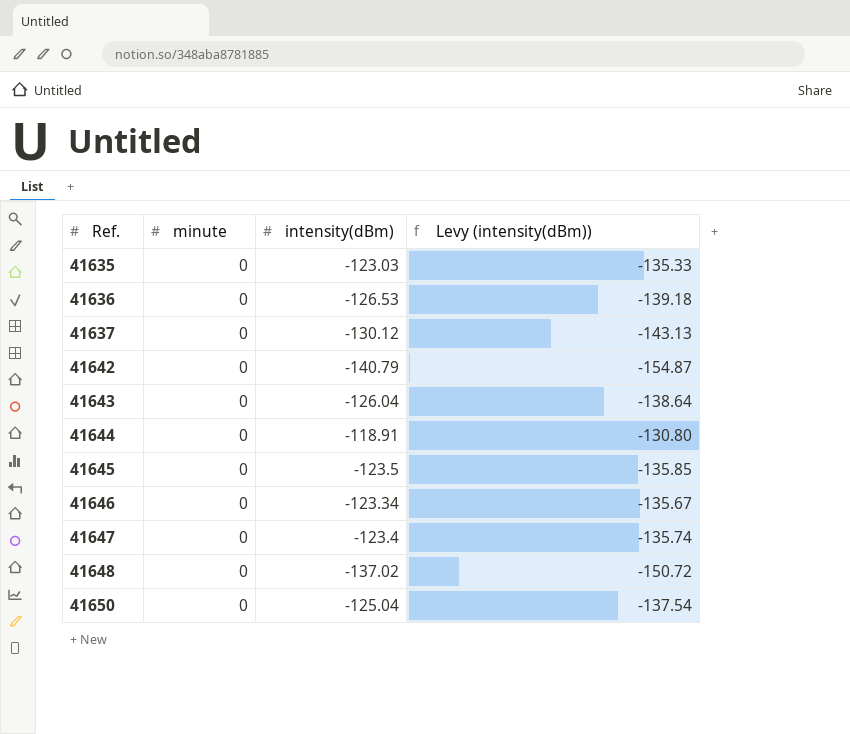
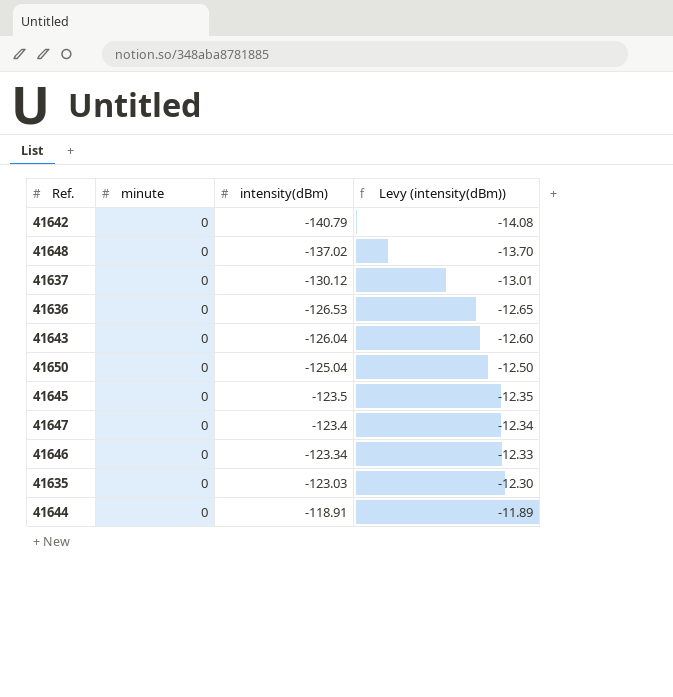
row order: Ref. ascending -> intensity(dBm) ascending
column Levy (intensity(dBm)) | formula: [intensity(dBm)] * 1.1 -> [intensity(dBm)] * 0.1

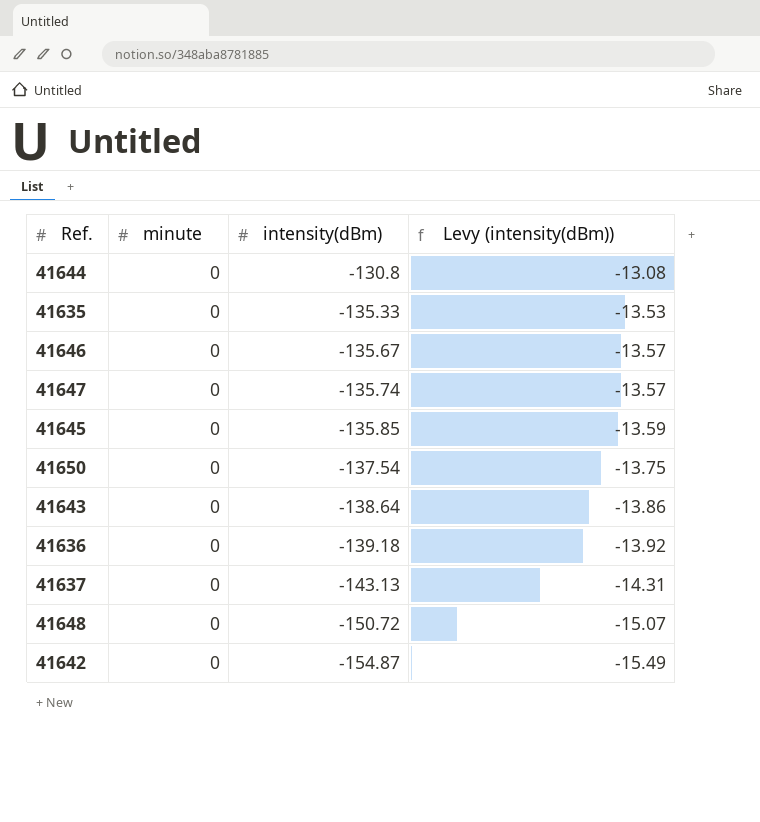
row order: intensity(dBm) ascending -> intensity(dBm) descending
41644 | intensity(dBm): -118.91 -> -130.8
41644 | Levy (intensity(dBm)): -11.89 -> -13.08
41635 | intensity(dBm): -123.03 -> -135.33
41635 | Levy (intensity(dBm)): -12.30 -> -13.53
41646 | intensity(dBm): -123.34 -> -135.67
41646 | Levy (intensity(dBm)): -12.33 -> -13.57
41647 | intensity(dBm): -123.4 -> -135.74
41647 | Levy (intensity(dBm)): -12.34 -> -13.57
41645 | intensity(dBm): -123.5 -> -135.85
41645 | Levy (intensity(dBm)): -12.35 -> -13.59
41650 | intensity(dBm): -125.04 -> -137.54
41650 | Levy (intensity(dBm)): -12.50 -> -13.75
41643 | intensity(dBm): -126.04 -> -138.64
41643 | Levy (intensity(dBm)): -12.60 -> -13.86
41636 | intensity(dBm): -126.53 -> -139.18
41636 | Levy (intensity(dBm)): -12.65 -> -13.92
41637 | intensity(dBm): -130.12 -> -143.13
41637 | Levy (intensity(dBm)): -13.01 -> -14.31
41648 | intensity(dBm): -137.02 -> -150.72
41648 | Levy (intensity(dBm)): -13.70 -> -15.07
41642 | intensity(dBm): -140.79 -> -154.87
41642 | Levy (intensity(dBm)): -14.08 -> -15.49

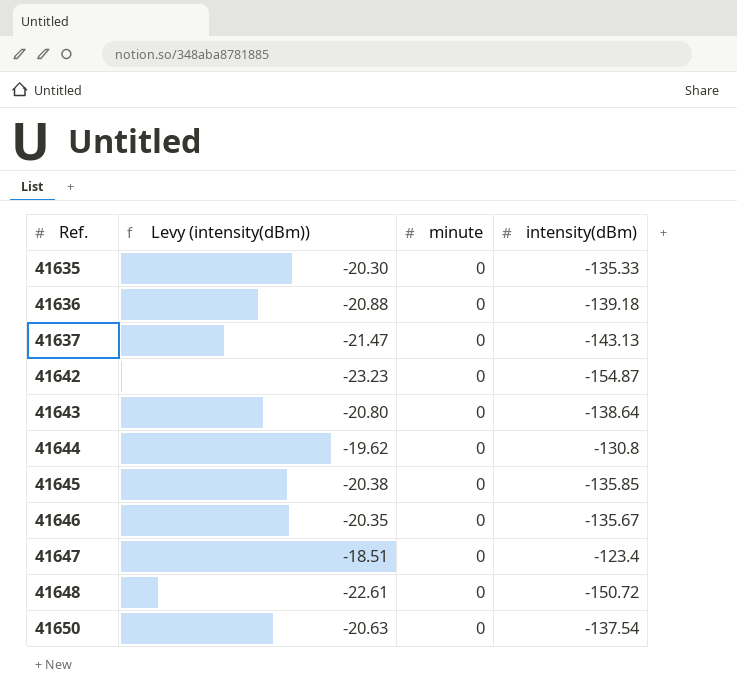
row order: intensity(dBm) descending -> Ref. ascending
column Levy (intensity(dBm)) | formula: [intensity(dBm)] * 0.1 -> [intensity(dBm)] * 0.15
column Levy (intensity(dBm)) | position: 4 -> 2
41647 | intensity(dBm): -135.74 -> -123.4

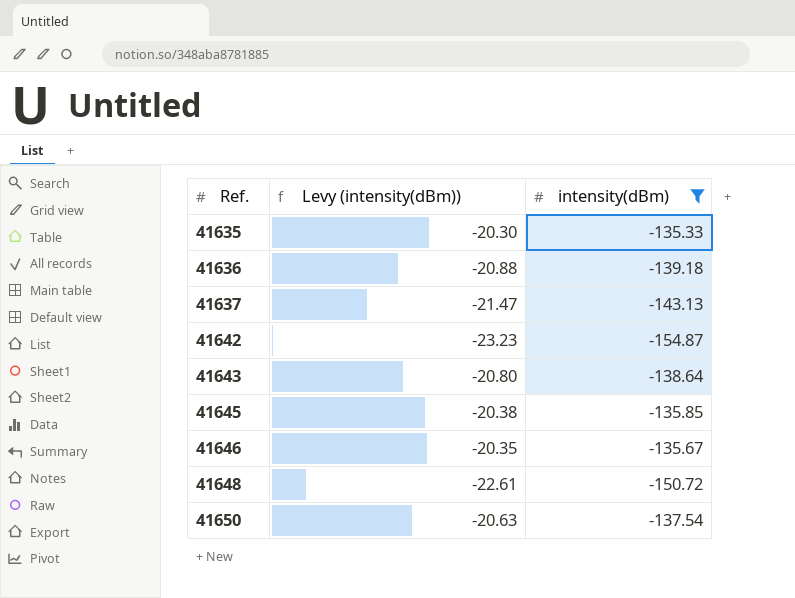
filter: none -> intensity(dBm) <= -135.33
column minute | position: 3 -> none

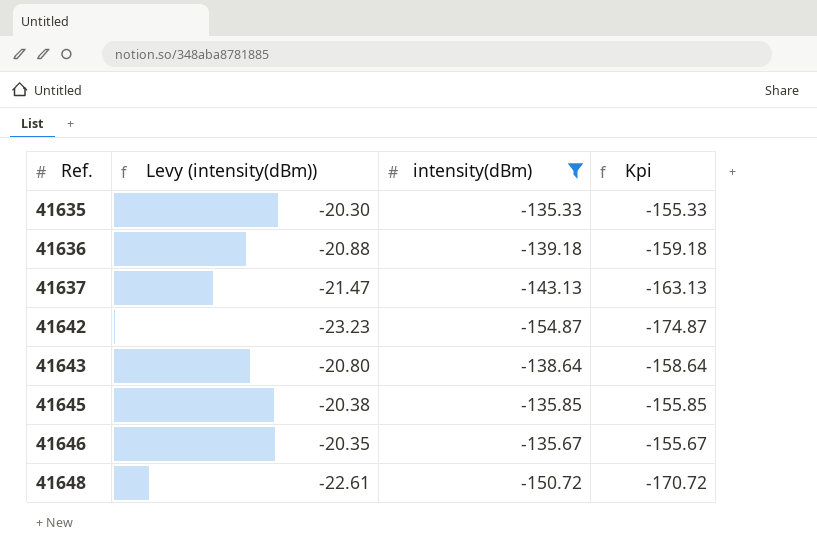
column Kpi | formula: none -> [intensity(dBm)] - 20
row 41650: -20.63 | -137.54 -> none

